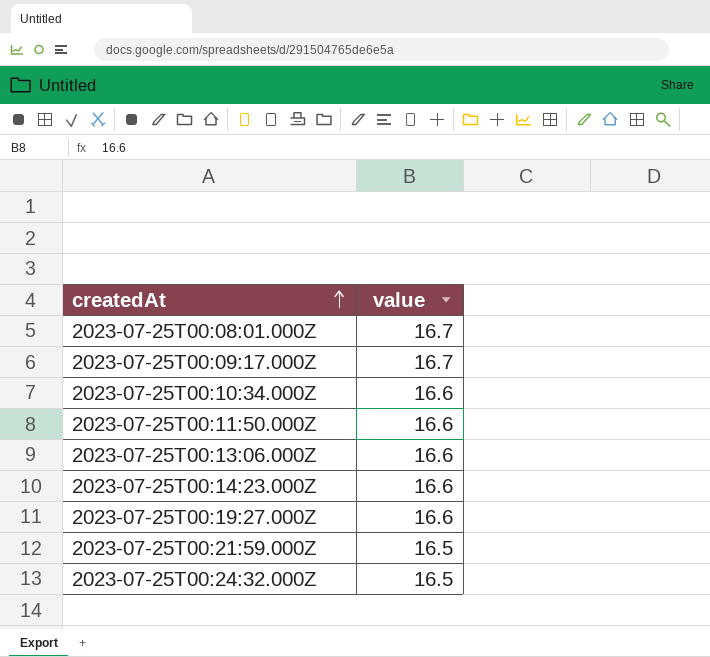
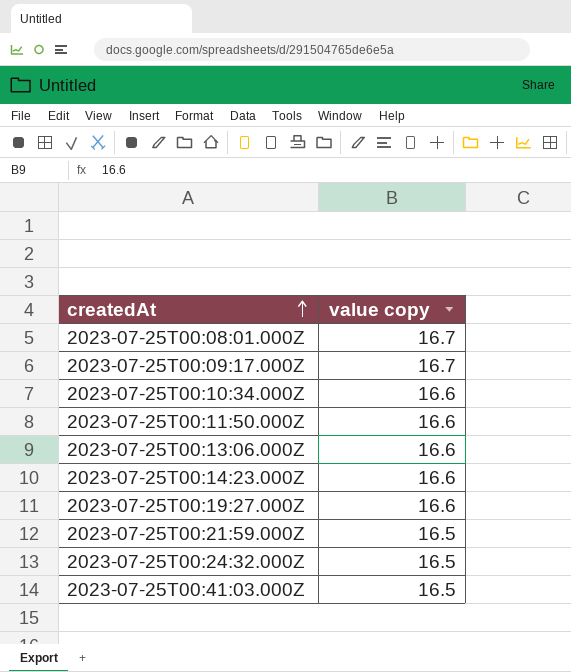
column name: value -> value copy
row 2023-07-25T00:41:03.000Z: none -> 16.5

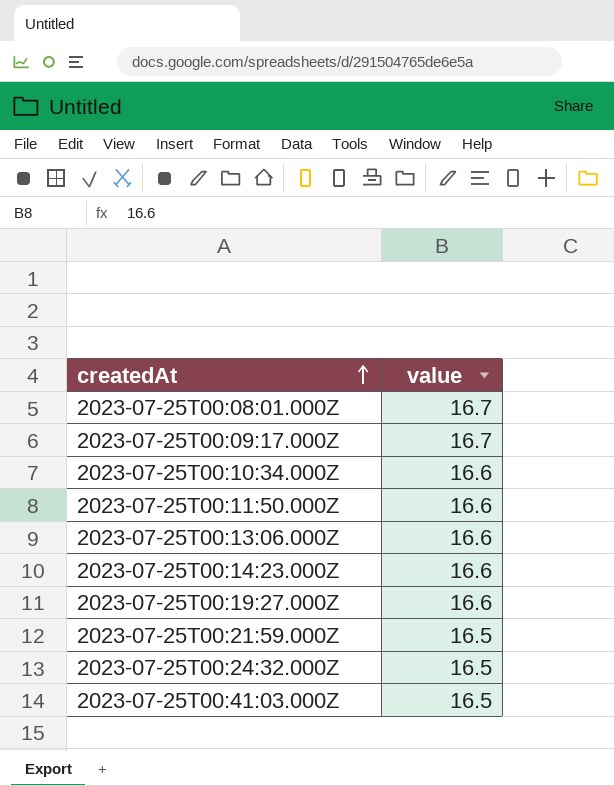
column name: value copy -> value

